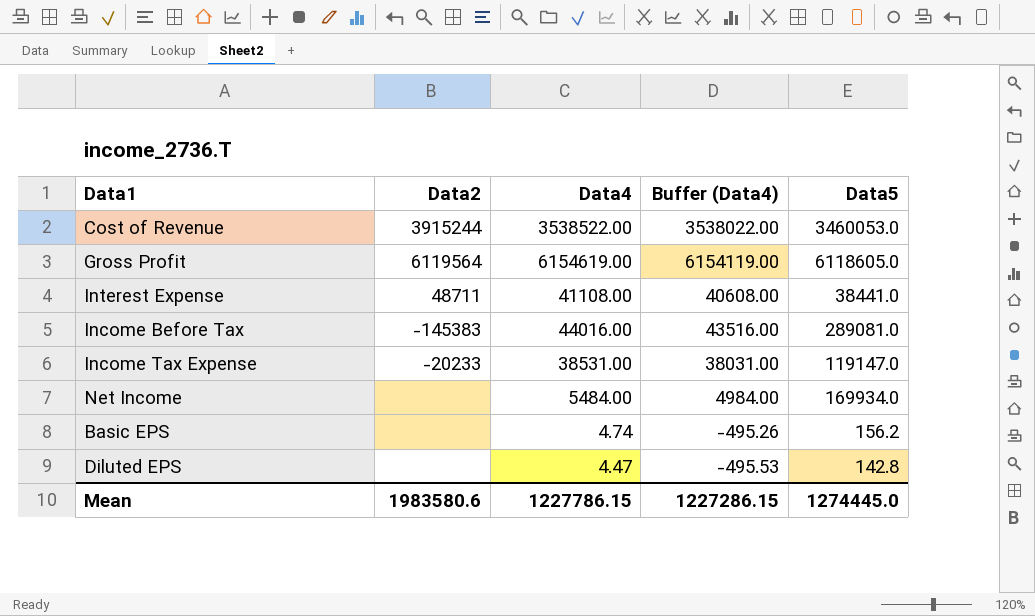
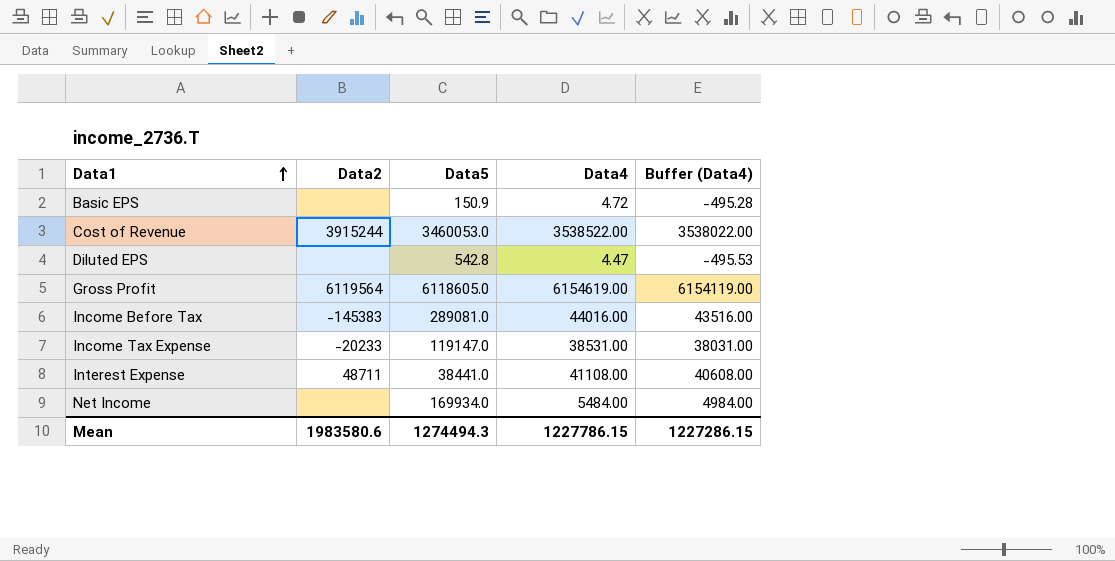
row order: none -> Data1 ascending
column Data5 | position: 5 -> 3
Basic EPS | Data5: 156.2 -> 150.9
Basic EPS | Data4: 4.74 -> 4.72
Basic EPS | Buffer (Data4): -495.26 -> -495.28
Diluted EPS | Data5: 142.8 -> 542.8
Mean | Data5: 1274445.0 -> 1274494.3

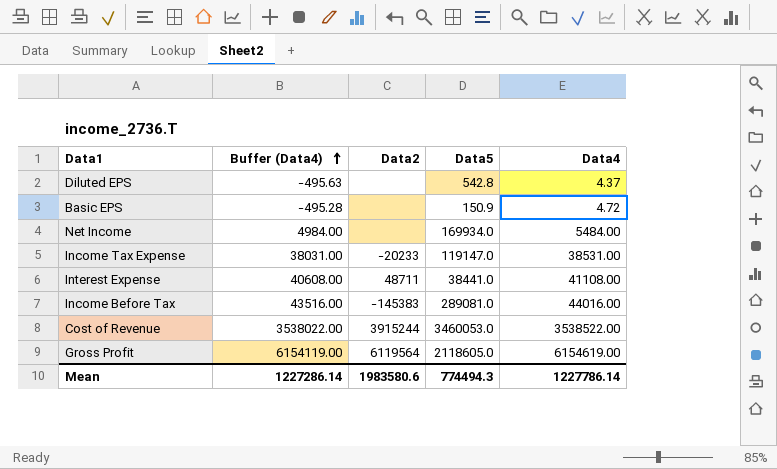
row order: Data1 ascending -> Buffer (Data4) ascending
column Buffer (Data4) | position: 5 -> 2
Diluted EPS | Buffer (Data4): -495.53 -> -495.63
Diluted EPS | Data4: 4.47 -> 4.37
Gross Profit | Data5: 6118605.0 -> 2118605.0
Mean | Buffer (Data4): 1227286.15 -> 1227286.14
Mean | Data5: 1274494.3 -> 774494.3
Mean | Data4: 1227786.15 -> 1227786.14

